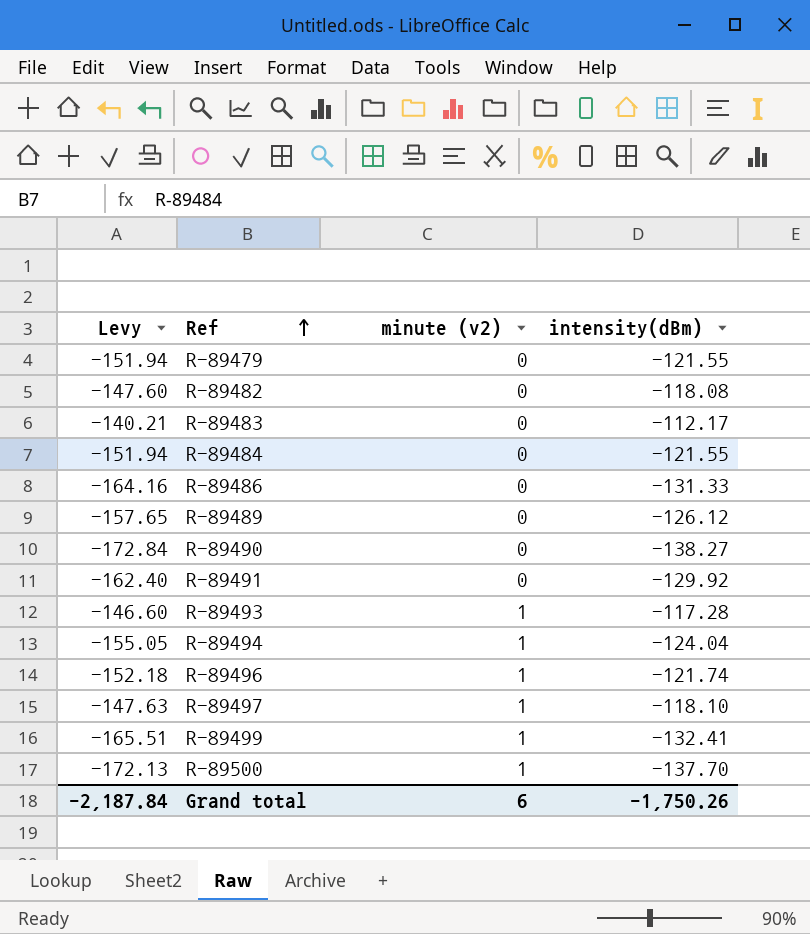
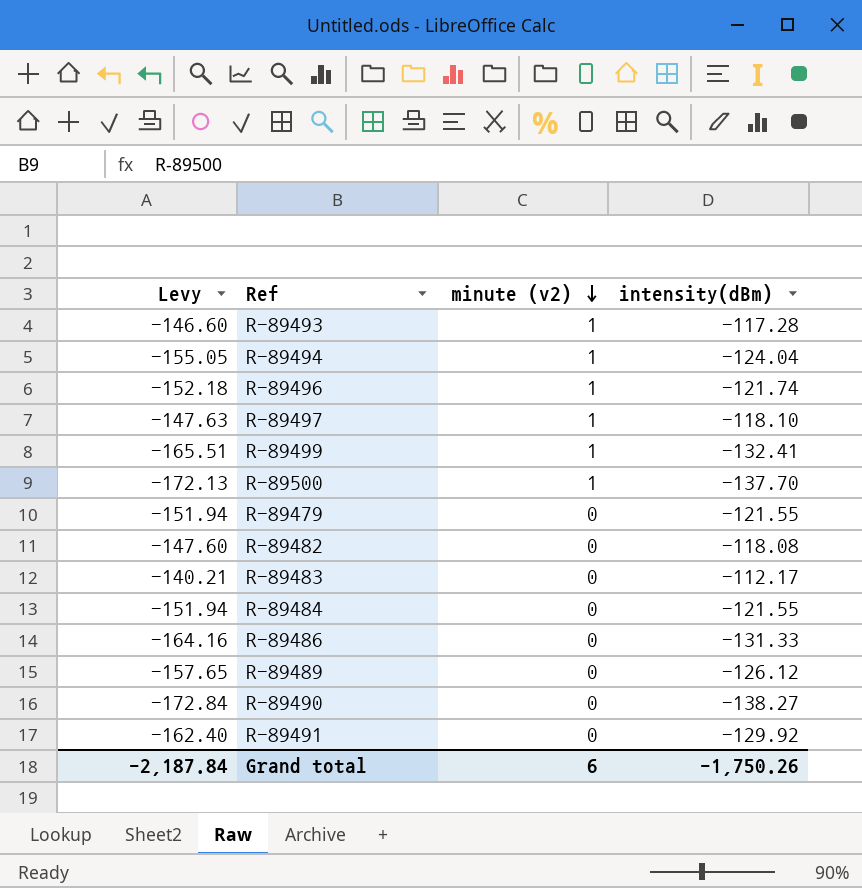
row order: Ref ascending -> minute (v2) descending

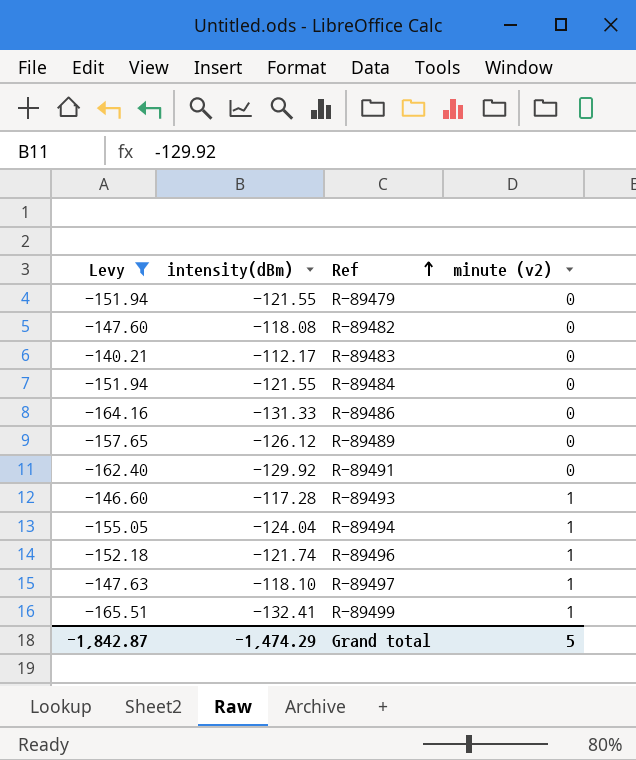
filter: none -> Levy >= -165.51
row order: minute (v2) descending -> Ref ascending
column intensity(dBm) | position: 4 -> 2
Grand total | Levy: -2,187.84 -> -1,842.87
Grand total | intensity(dBm): -1,750.26 -> -1,474.29
Grand total | minute (v2): 6 -> 5

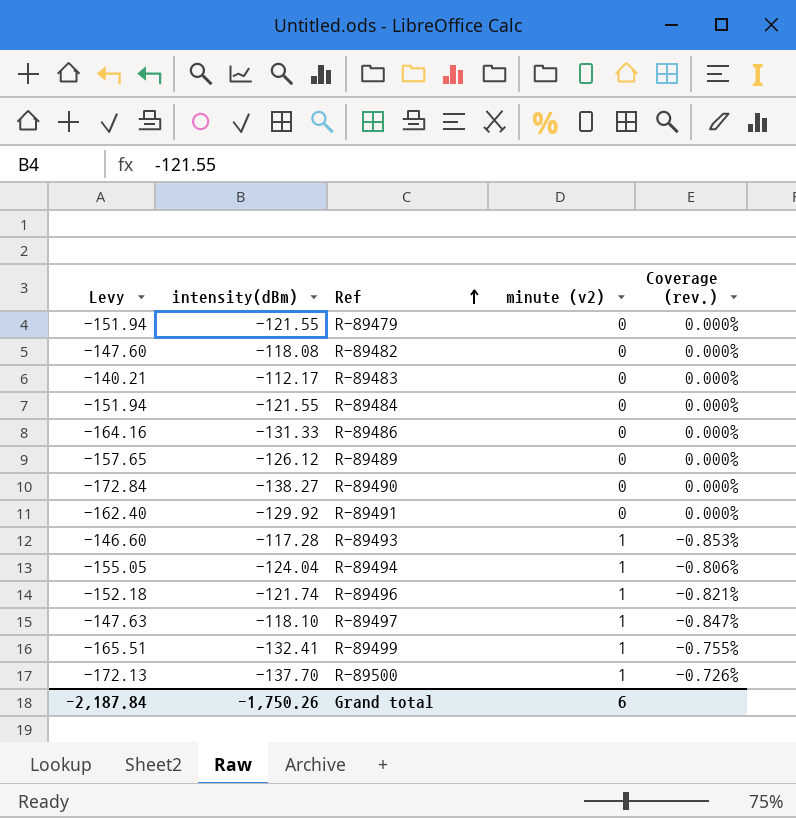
filter: Levy >= -165.51 -> none
column Coverage (rev.) | formula: none -> [minute (v2)] / [intensity(dBm)]
Grand total | Levy: -1,842.87 -> -2,187.84
Grand total | intensity(dBm): -1,474.29 -> -1,750.26
Grand total | minute (v2): 5 -> 6

